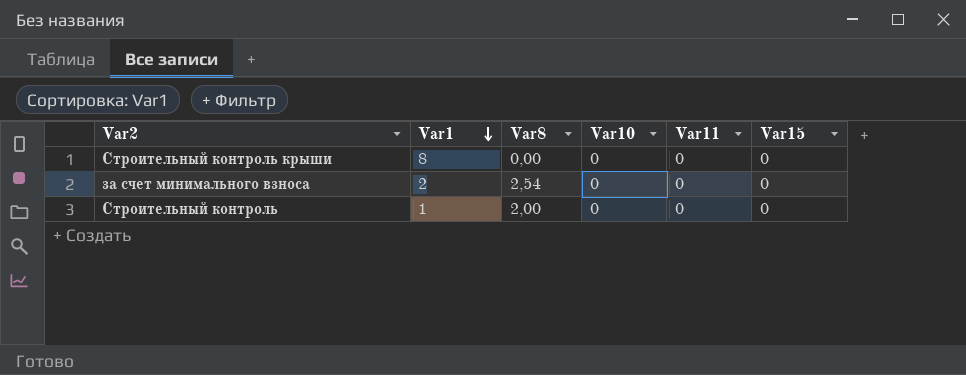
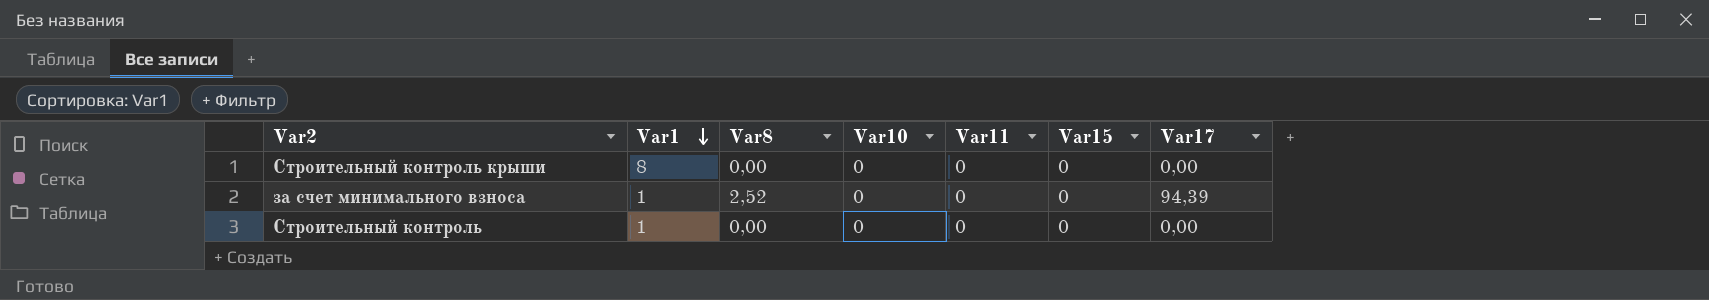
column Var17 | position: none -> 7
за счет минимального взноса | Var1: 2 -> 1
за счет минимального взноса | Var8: 2,54 -> 2,52
Строительный контроль | Var8: 2,00 -> 0,00

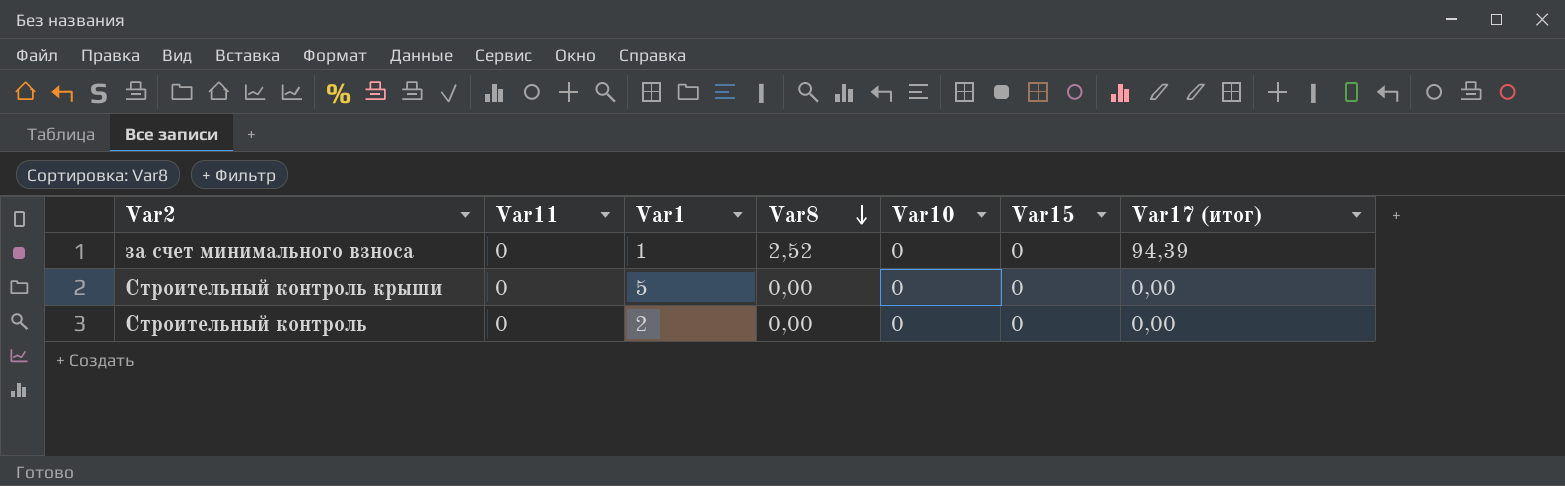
row order: Var1 descending -> Var8 descending
column Var11 | position: 5 -> 2
column name: Var17 -> Var17 (итог)
Строительный контроль крыши | Var1: 8 -> 5
Строительный контроль | Var1: 1 -> 2

